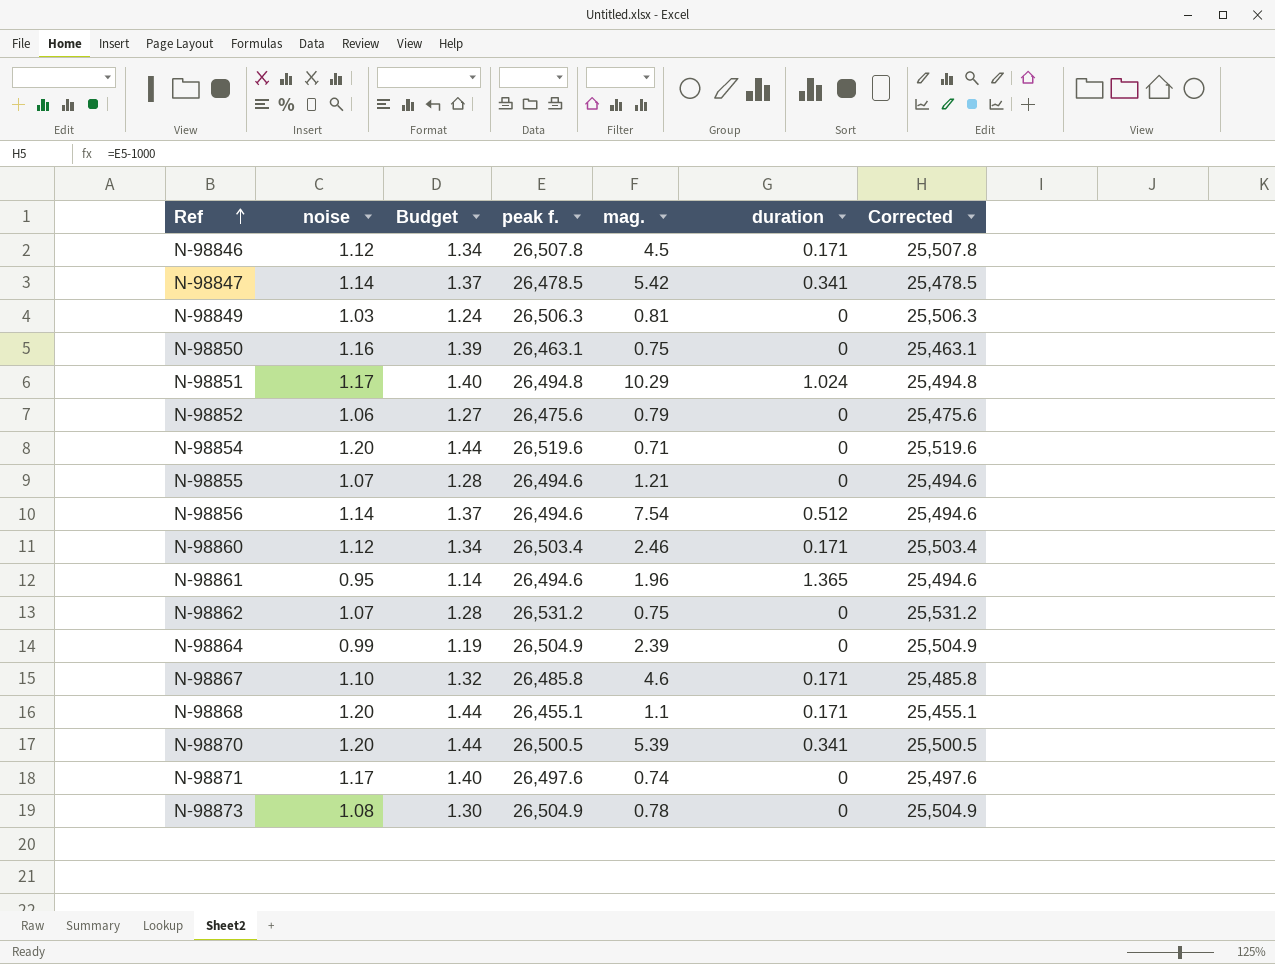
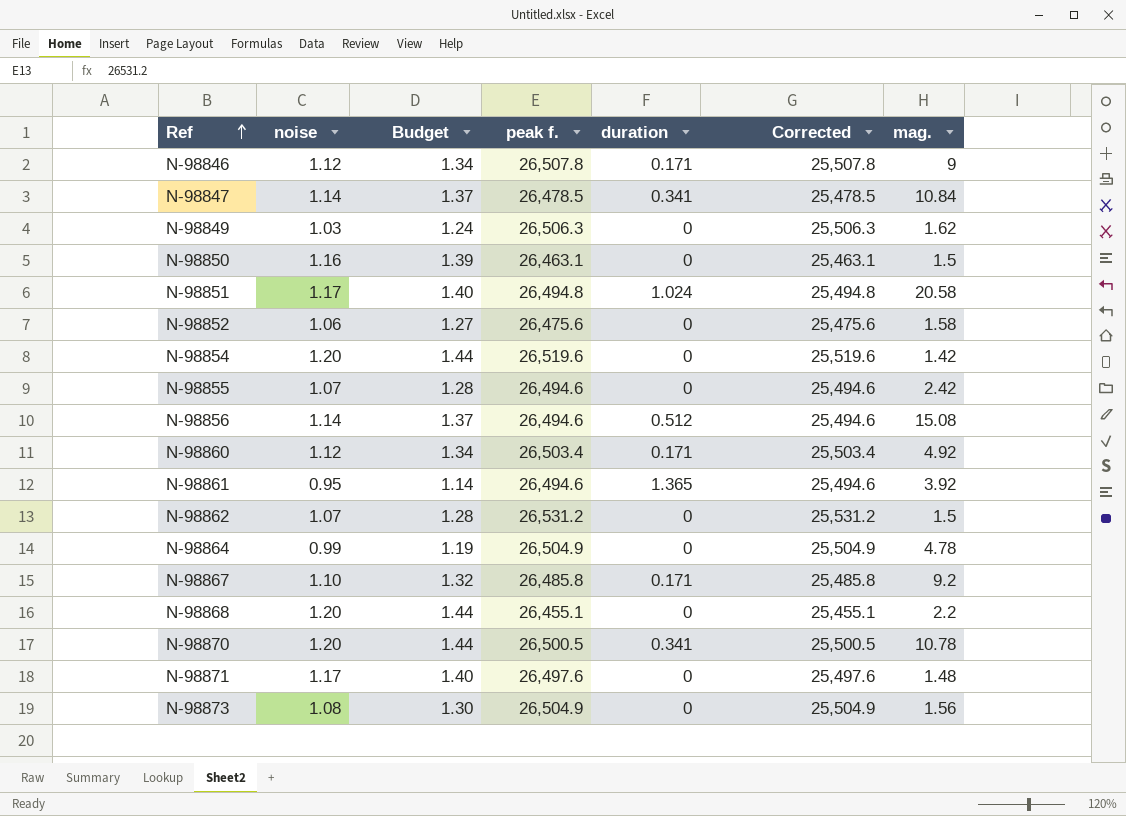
column mag. | position: 5 -> 7
N-98846 | mag.: 4.5 -> 9
N-98847 | mag.: 5.42 -> 10.84
N-98849 | mag.: 0.81 -> 1.62
N-98850 | mag.: 0.75 -> 1.5
N-98851 | mag.: 10.29 -> 20.58
N-98852 | mag.: 0.79 -> 1.58
N-98854 | mag.: 0.71 -> 1.42
N-98855 | mag.: 1.21 -> 2.42
N-98856 | mag.: 7.54 -> 15.08
N-98860 | mag.: 2.46 -> 4.92
N-98861 | mag.: 1.96 -> 3.92
N-98862 | mag.: 0.75 -> 1.5
N-98864 | mag.: 2.39 -> 4.78
N-98867 | mag.: 4.6 -> 9.2
N-98868 | duration: 0.171 -> 0
N-98868 | mag.: 1.1 -> 2.2
N-98870 | mag.: 5.39 -> 10.78
N-98871 | mag.: 0.74 -> 1.48
N-98873 | mag.: 0.78 -> 1.56

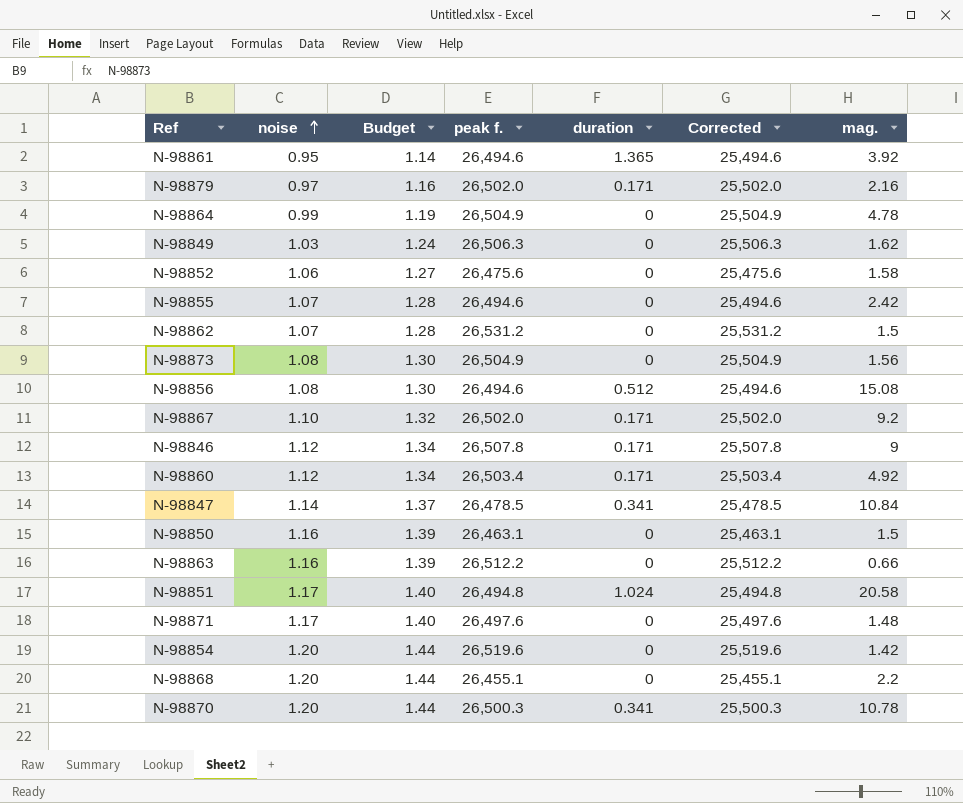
row order: Ref ascending -> noise ascending
row N-98879: none -> 0.97 | 1.16 | 26,502.0 | 0.171 | 25,502.0 | 2.16
N-98856 | noise: 1.14 -> 1.08
N-98856 | Budget: 1.37 -> 1.30
N-98867 | peak f.: 26,485.8 -> 26,502.0
N-98867 | Corrected: 25,485.8 -> 25,502.0
row N-98863: none -> 1.16 | 1.39 | 26,512.2 | 0 | 25,512.2 | 0.66
N-98870 | peak f.: 26,500.5 -> 26,500.3
N-98870 | Corrected: 25,500.5 -> 25,500.3

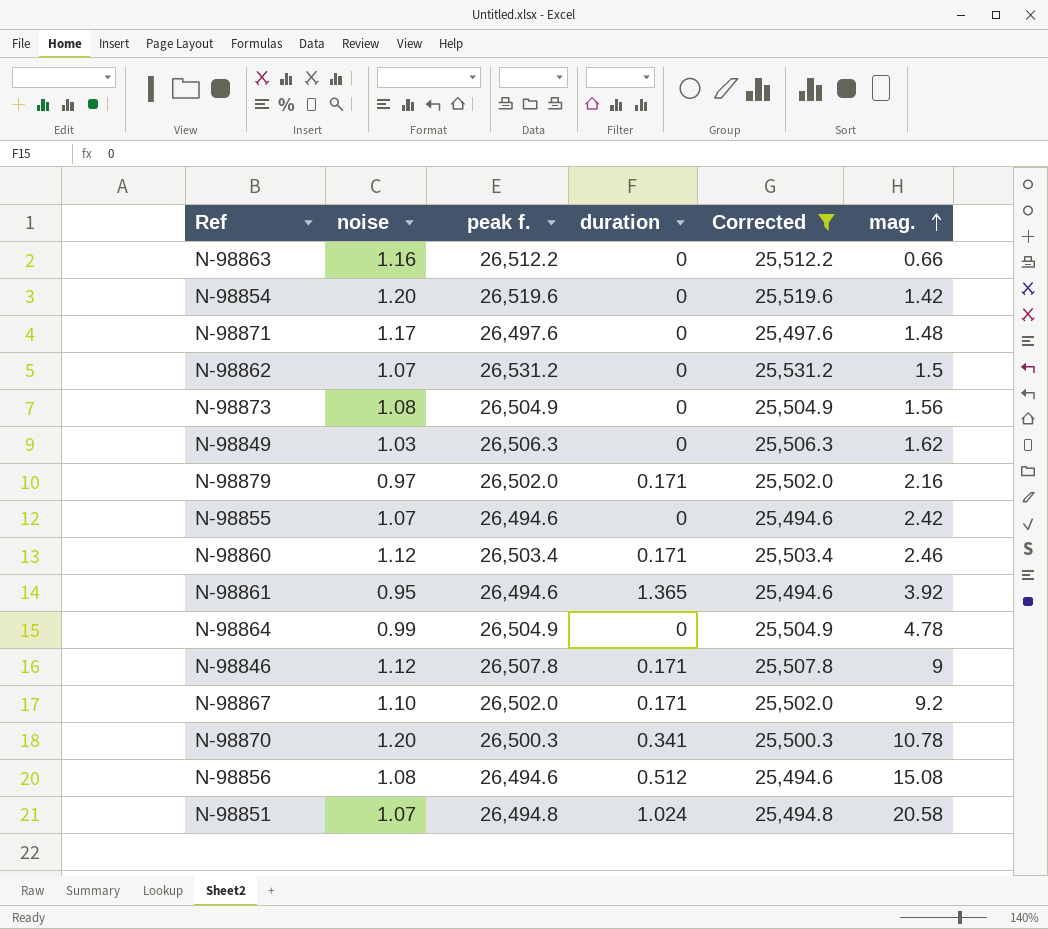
filter: none -> Corrected >= 25,494.6
row order: noise ascending -> mag. ascending
column Budget | formula: [noise] * 1.2 -> none
N-98860 | mag.: 4.92 -> 2.46
N-98851 | noise: 1.17 -> 1.07

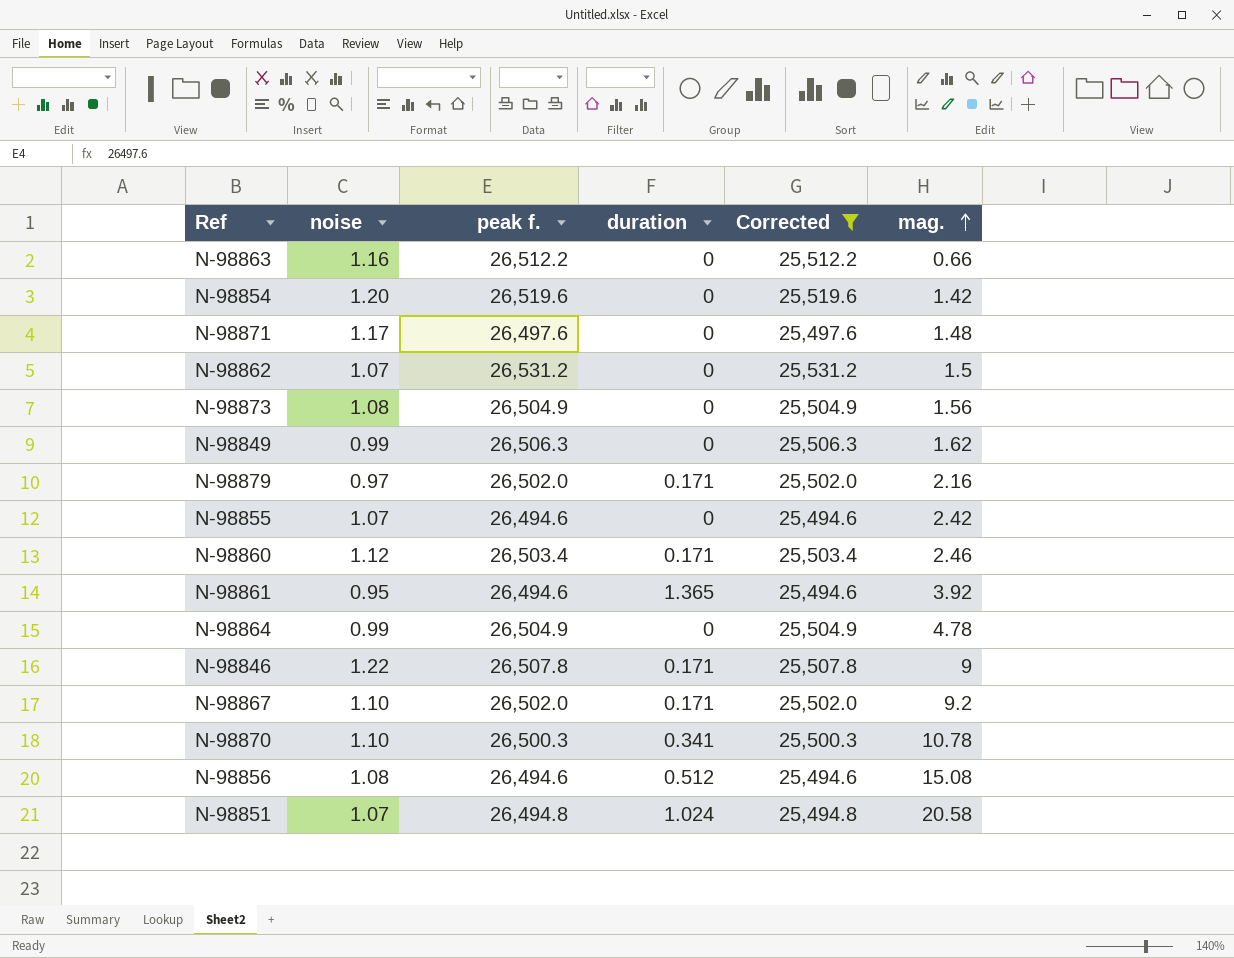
N-98849 | noise: 1.03 -> 0.99
N-98846 | noise: 1.12 -> 1.22
N-98870 | noise: 1.20 -> 1.10

